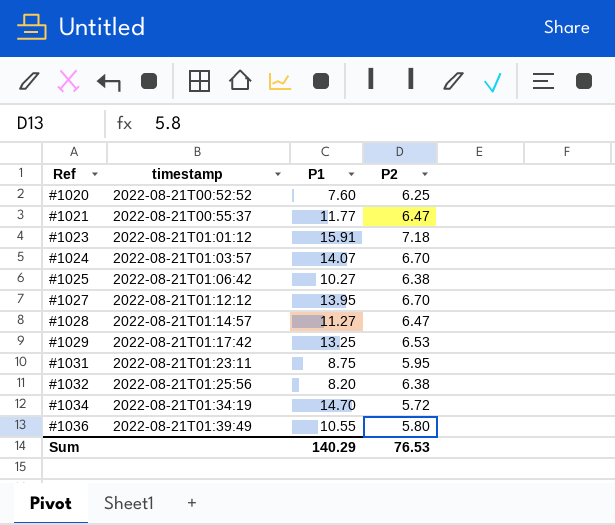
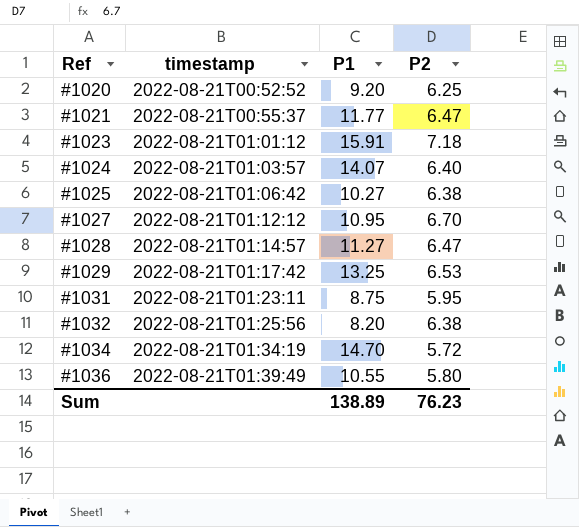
#1020 | P1: 7.60 -> 9.20
#1024 | P2: 6.70 -> 6.40
#1027 | P1: 13.95 -> 10.95
Sum | P1: 140.29 -> 138.89
Sum | P2: 76.53 -> 76.23

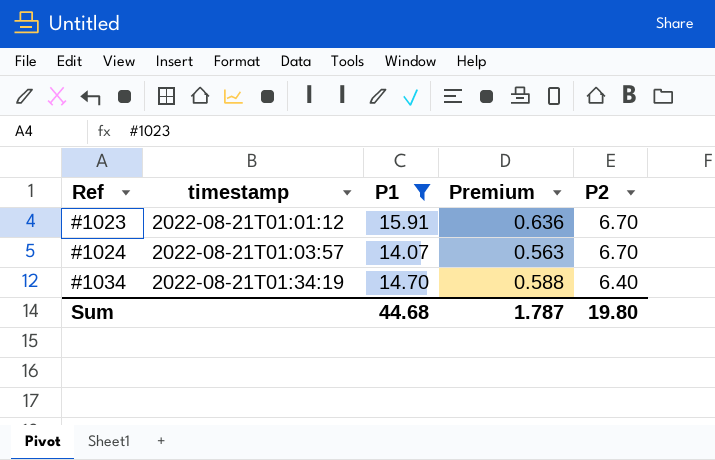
filter: none -> P1 >= 14.07
column Premium | formula: none -> [P1] * 0.04
#1023 | P2: 7.18 -> 6.70
#1024 | P2: 6.40 -> 6.70
#1034 | P2: 5.72 -> 6.40
Sum | P1: 138.89 -> 44.68
Sum | P2: 76.23 -> 19.80

